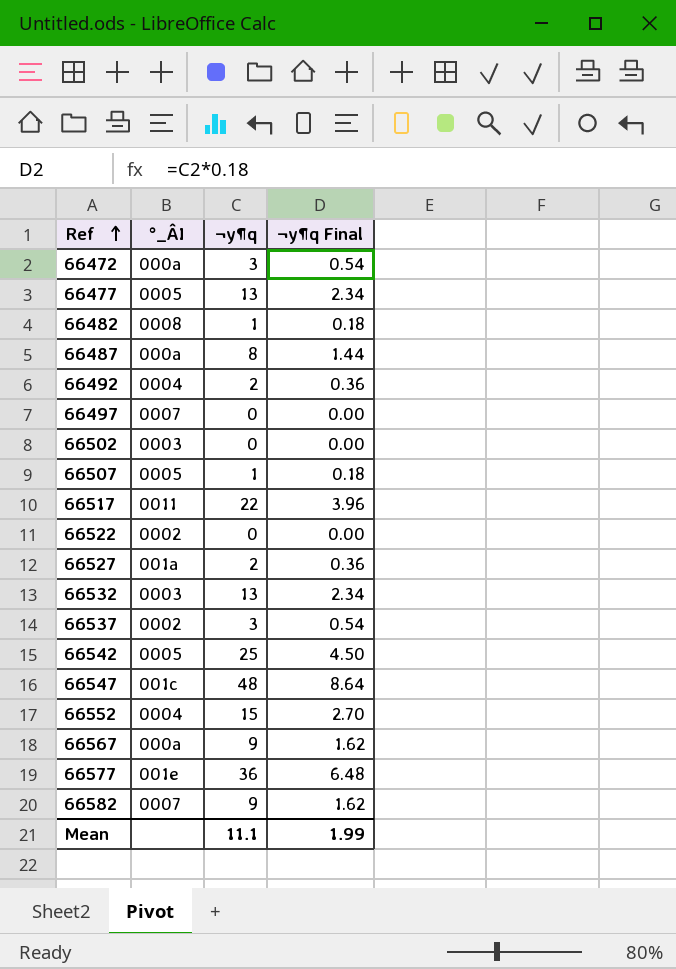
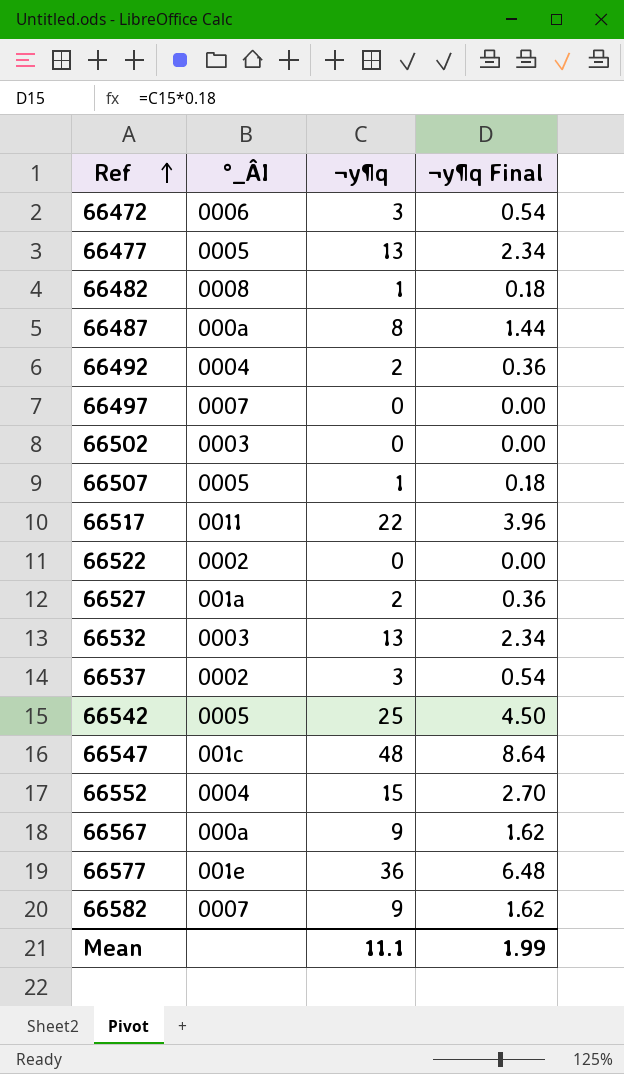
66472 | °_ÂI: 000a -> 0006

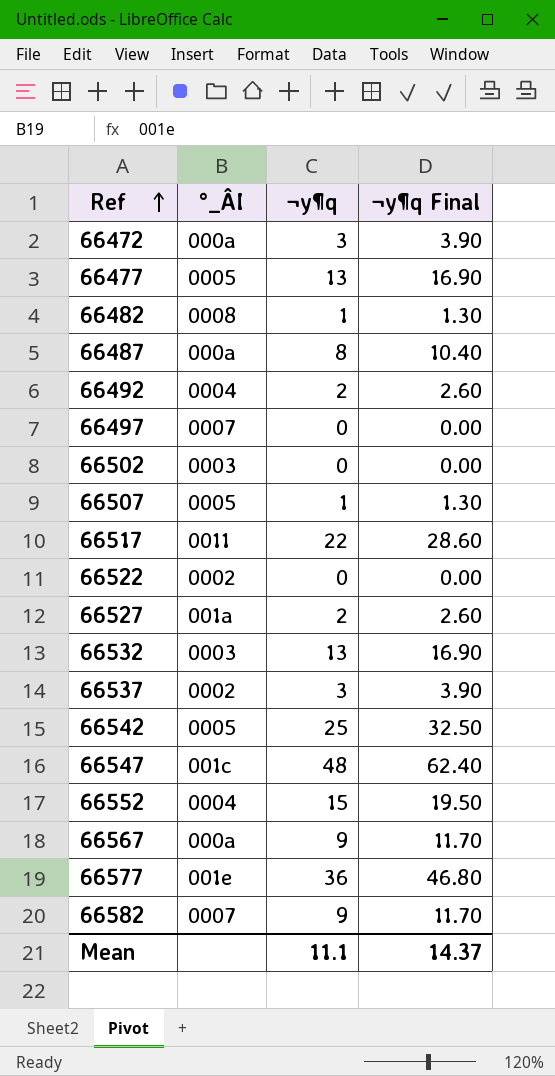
column ¬y¶q Final | formula: [¬y¶q] * 0.18 -> [¬y¶q] * 1.3
66472 | °_ÂI: 0006 -> 000a
Mean | ¬y¶q Final: 1.99 -> 14.37

